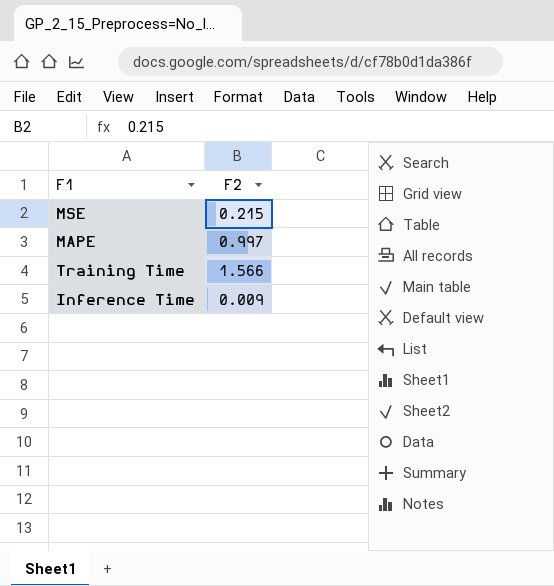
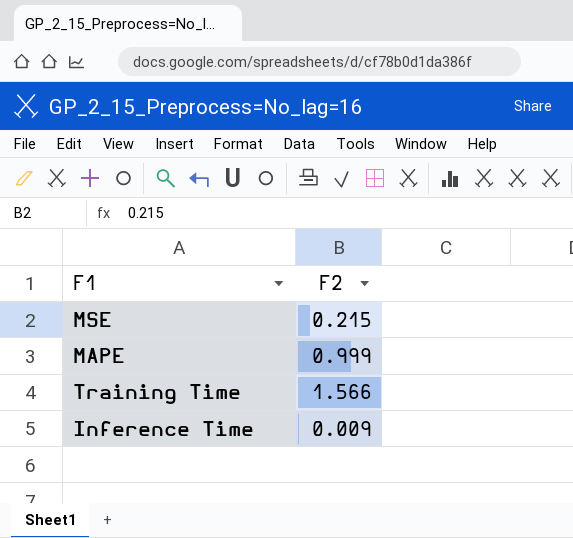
MAPE | F2: 0.997 -> 0.999

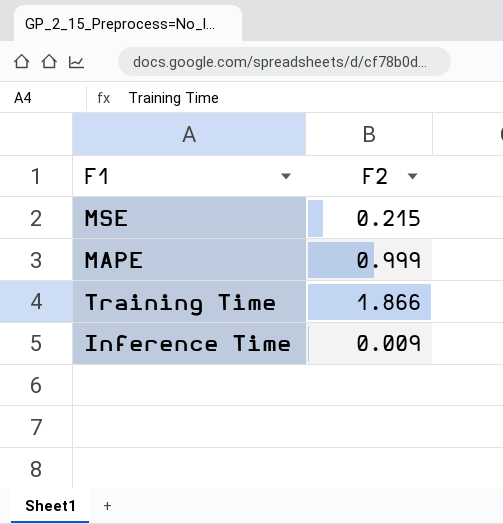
Training Time | F2: 1.566 -> 1.866

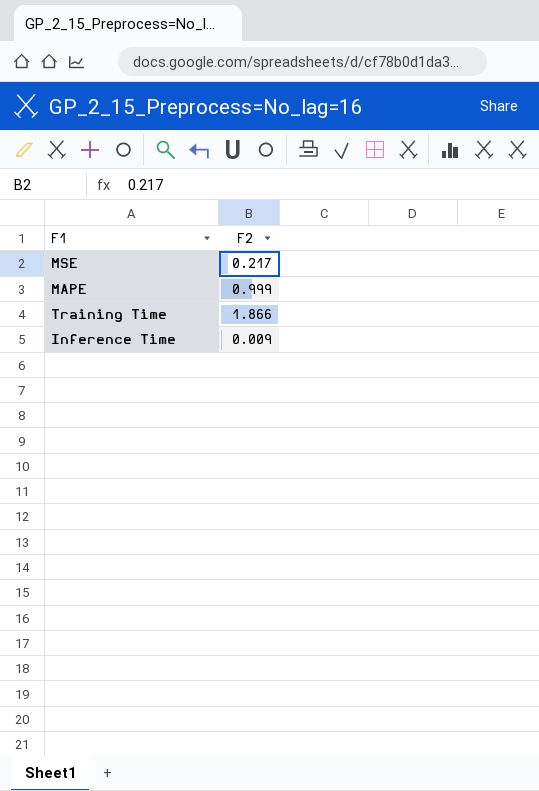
MSE | F2: 0.215 -> 0.217

